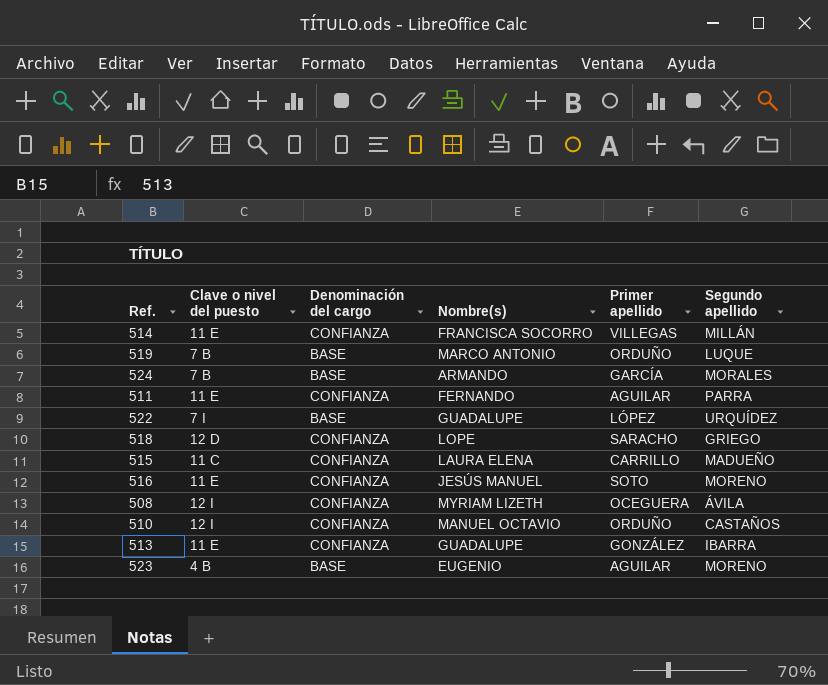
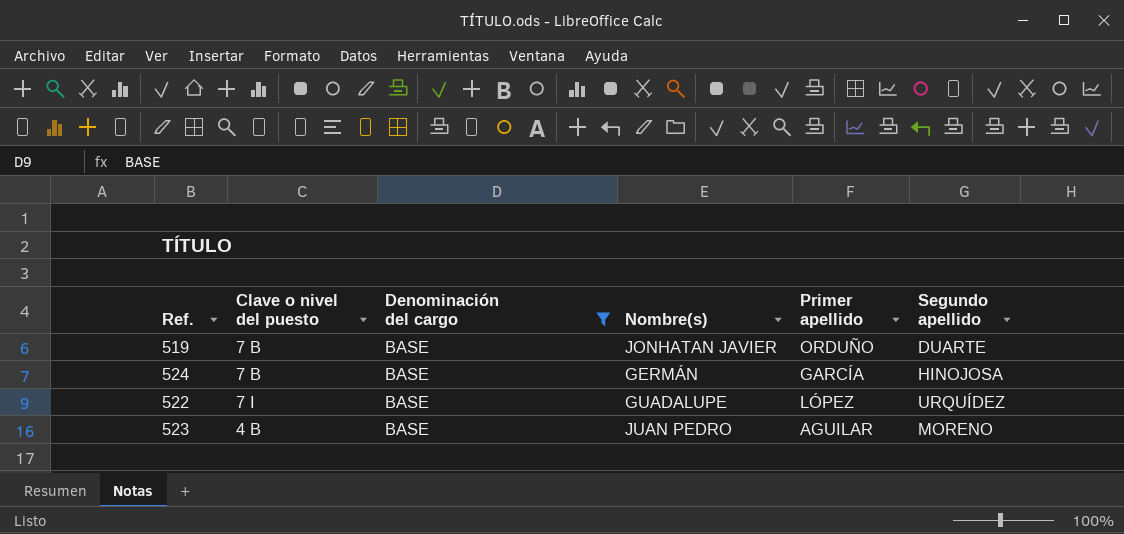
filter: none -> Denominación del cargo = BASE
519 | Nombre(s): MARCO ANTONIO -> JONHATAN JAVIER
519 | Segundo apellido: LUQUE -> DUARTE
524 | Nombre(s): ARMANDO -> GERMÁN
524 | Segundo apellido: MORALES -> HINOJOSA
523 | Nombre(s): EUGENIO -> JUAN PEDRO

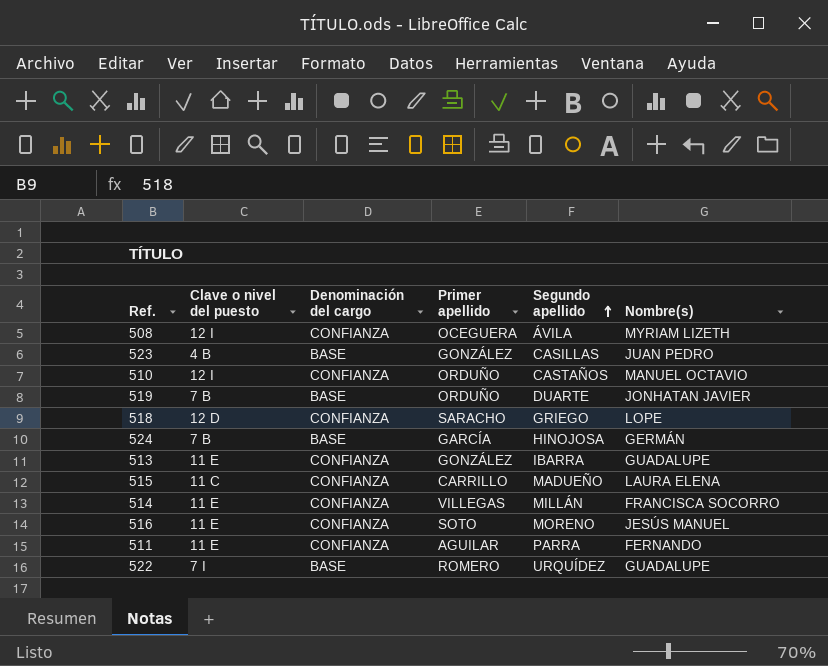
filter: Denominación del cargo = BASE -> none
row order: none -> Segundo apellido ascending
column Nombre(s) | position: 4 -> 6
523 | Primer apellido: AGUILAR -> GONZÁLEZ
523 | Segundo apellido: MORENO -> CASILLAS
522 | Primer apellido: LÓPEZ -> ROMERO

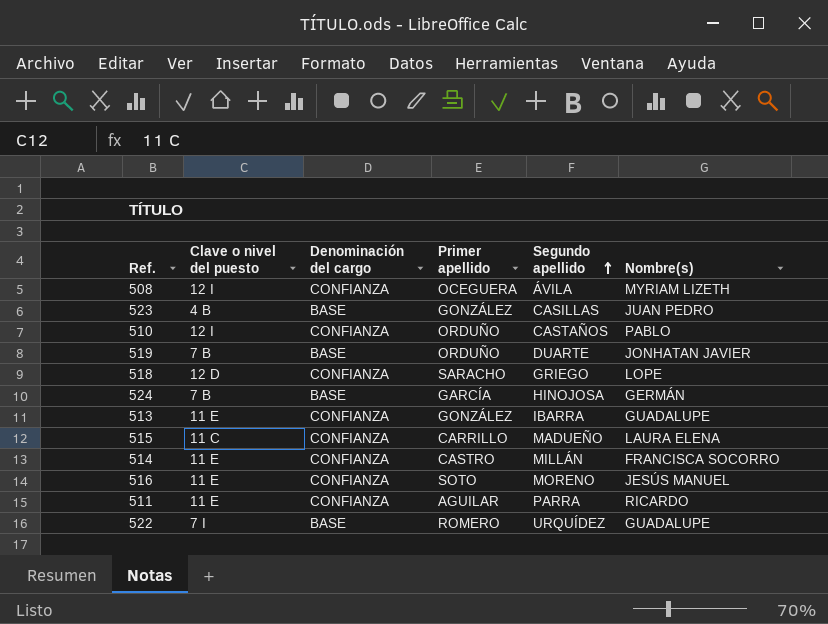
510 | Nombre(s): MANUEL OCTAVIO -> PABLO
514 | Primer apellido: VILLEGAS -> CASTRO
511 | Nombre(s): FERNANDO -> RICARDO

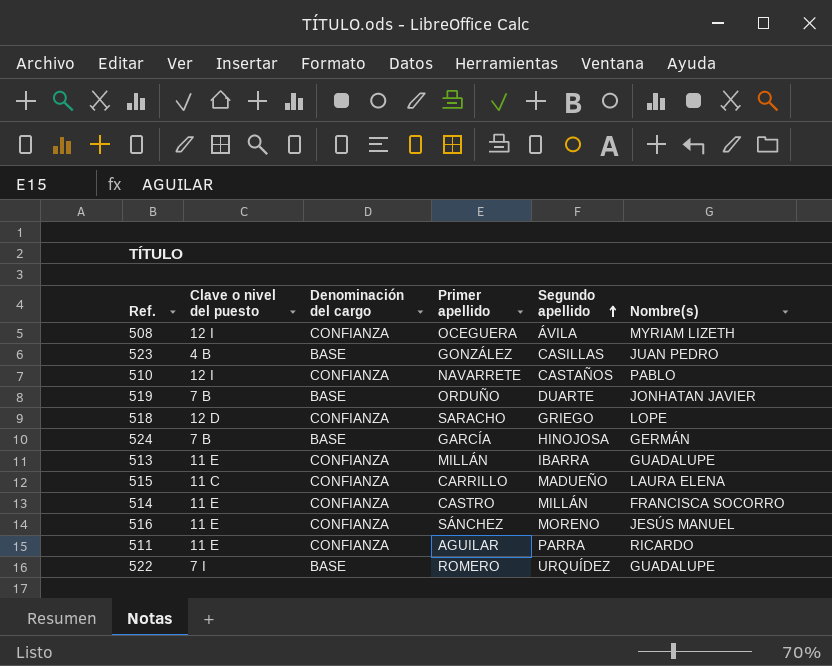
510 | Primer apellido: ORDUÑO -> NAVARRETE
513 | Primer apellido: GONZÁLEZ -> MILLÁN
516 | Primer apellido: SOTO -> SÁNCHEZ

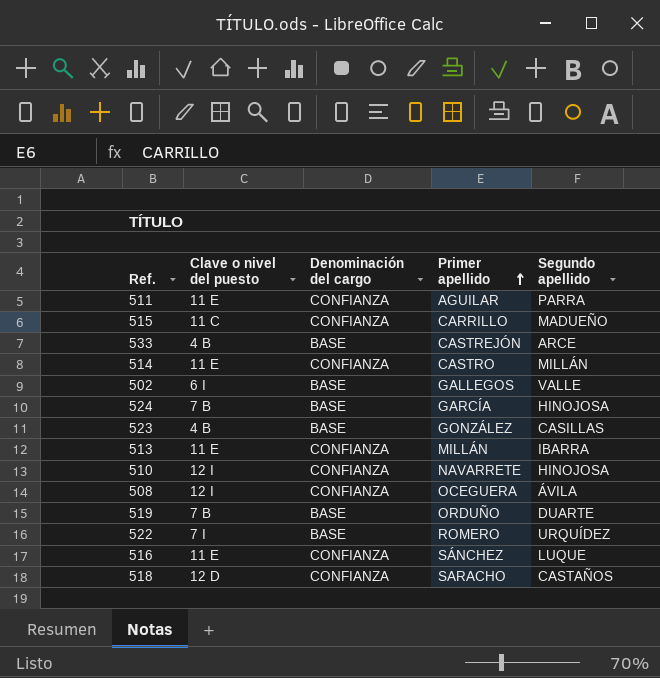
row order: Segundo apellido ascending -> Primer apellido ascending
column Nombre(s) | position: 6 -> none
row 533: none -> 4 B | BASE | CASTREJÓN | ARCE
row 502: none -> 6 I | BASE | GALLEGOS | VALLE
510 | Segundo apellido: CASTAÑOS -> HINOJOSA
516 | Segundo apellido: MORENO -> LUQUE
518 | Segundo apellido: GRIEGO -> CASTAÑOS

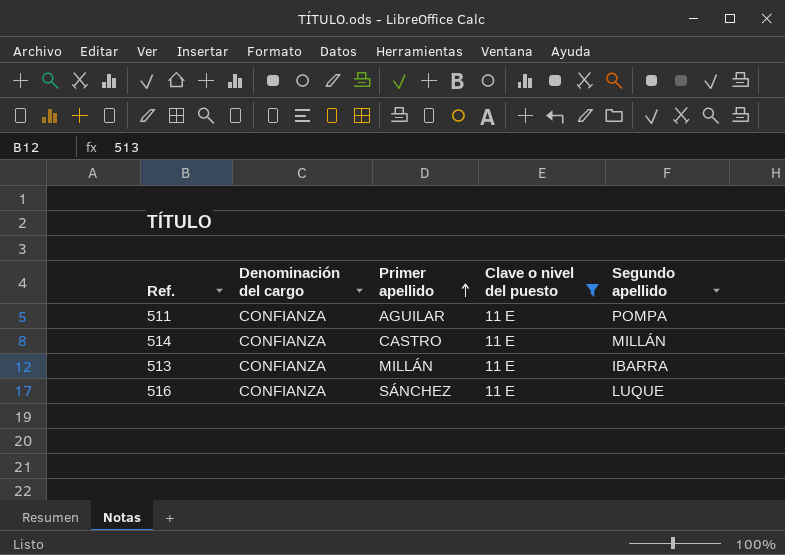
filter: none -> Clave o nivel del puesto = 11 E
column Clave o nivel del puesto | position: 2 -> 4
511 | Segundo apellido: PARRA -> POMPA

